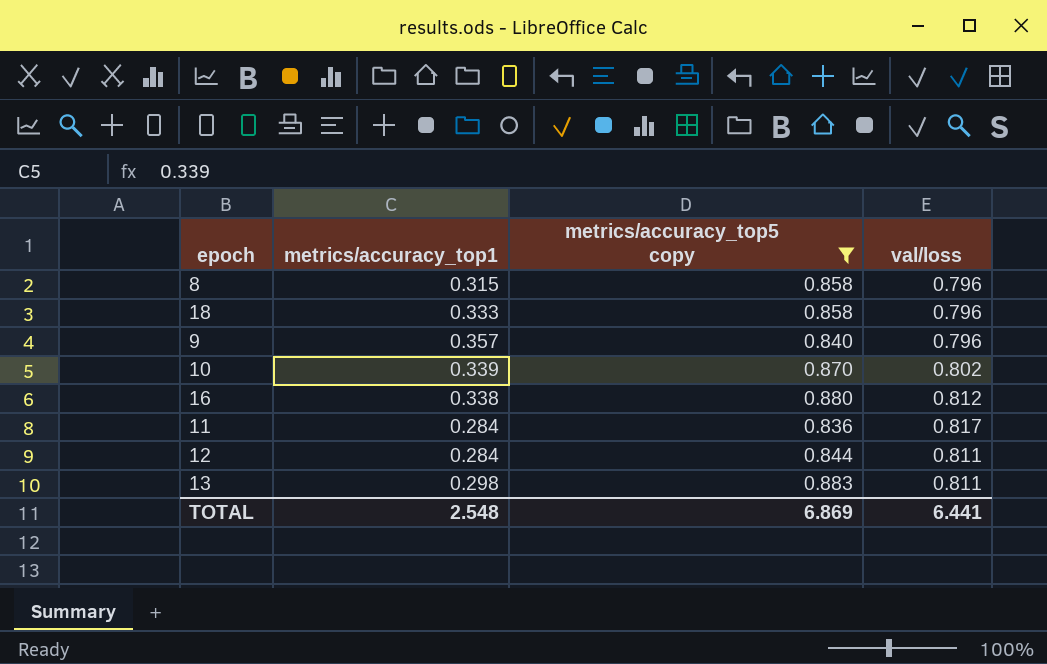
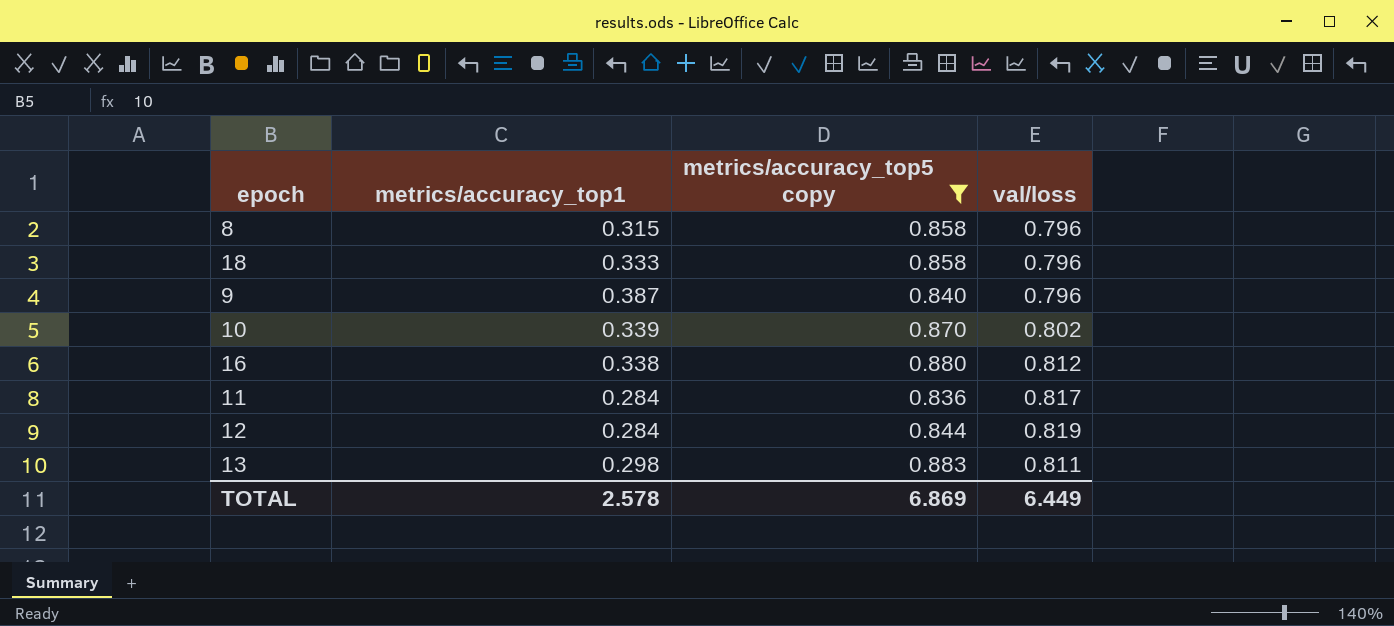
9 | metrics/accuracy_top1: 0.357 -> 0.387
12 | val/loss: 0.811 -> 0.819
TOTAL | metrics/accuracy_top1: 2.548 -> 2.578
TOTAL | val/loss: 6.441 -> 6.449

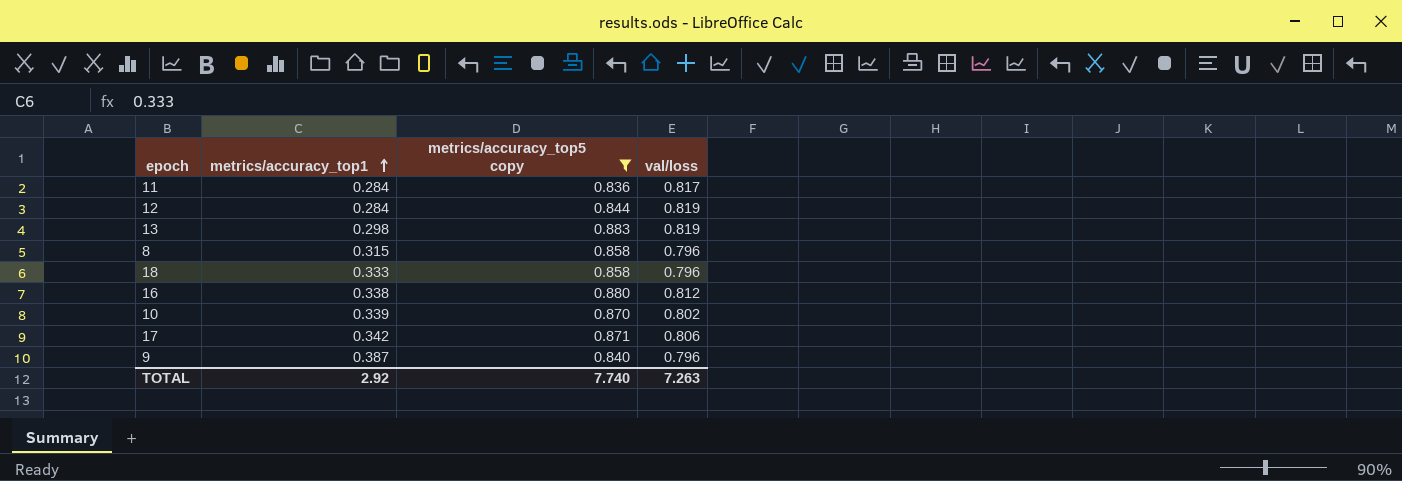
row order: none -> metrics/accuracy_top1 ascending
13 | val/loss: 0.811 -> 0.819
row 17: none -> 0.342 | 0.871 | 0.806
TOTAL | metrics/accuracy_top1: 2.578 -> 2.92
TOTAL | metrics/accuracy_top5 copy: 6.869 -> 7.740
TOTAL | val/loss: 6.449 -> 7.263

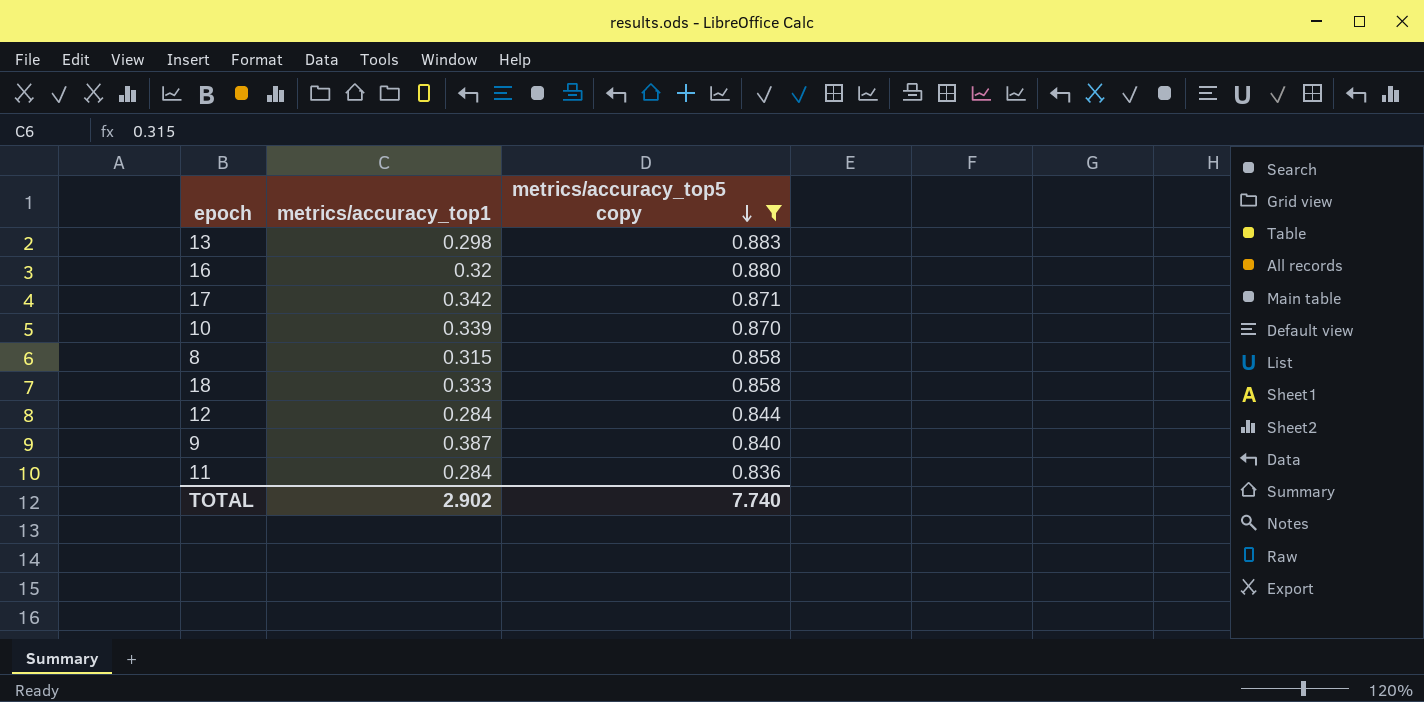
row order: metrics/accuracy_top1 ascending -> metrics/accuracy_top5 copy descending
column val/loss | position: 4 -> none
16 | metrics/accuracy_top1: 0.338 -> 0.32
TOTAL | metrics/accuracy_top1: 2.92 -> 2.902

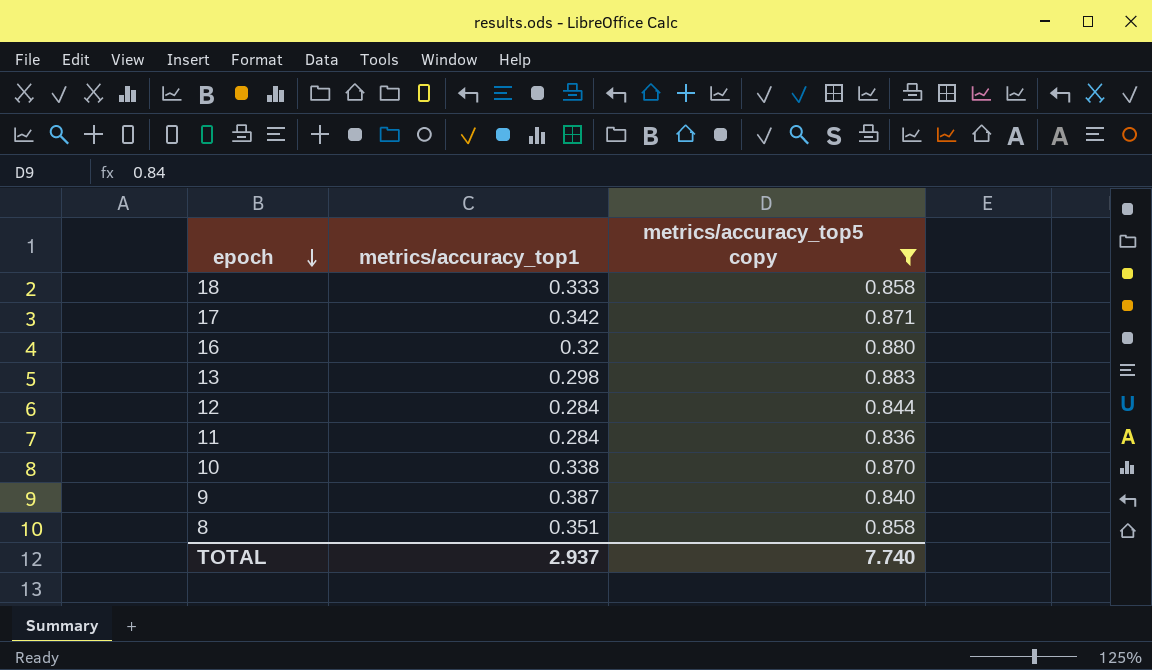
row order: metrics/accuracy_top5 copy descending -> epoch descending
10 | metrics/accuracy_top1: 0.339 -> 0.338
8 | metrics/accuracy_top1: 0.315 -> 0.351
TOTAL | metrics/accuracy_top1: 2.902 -> 2.937

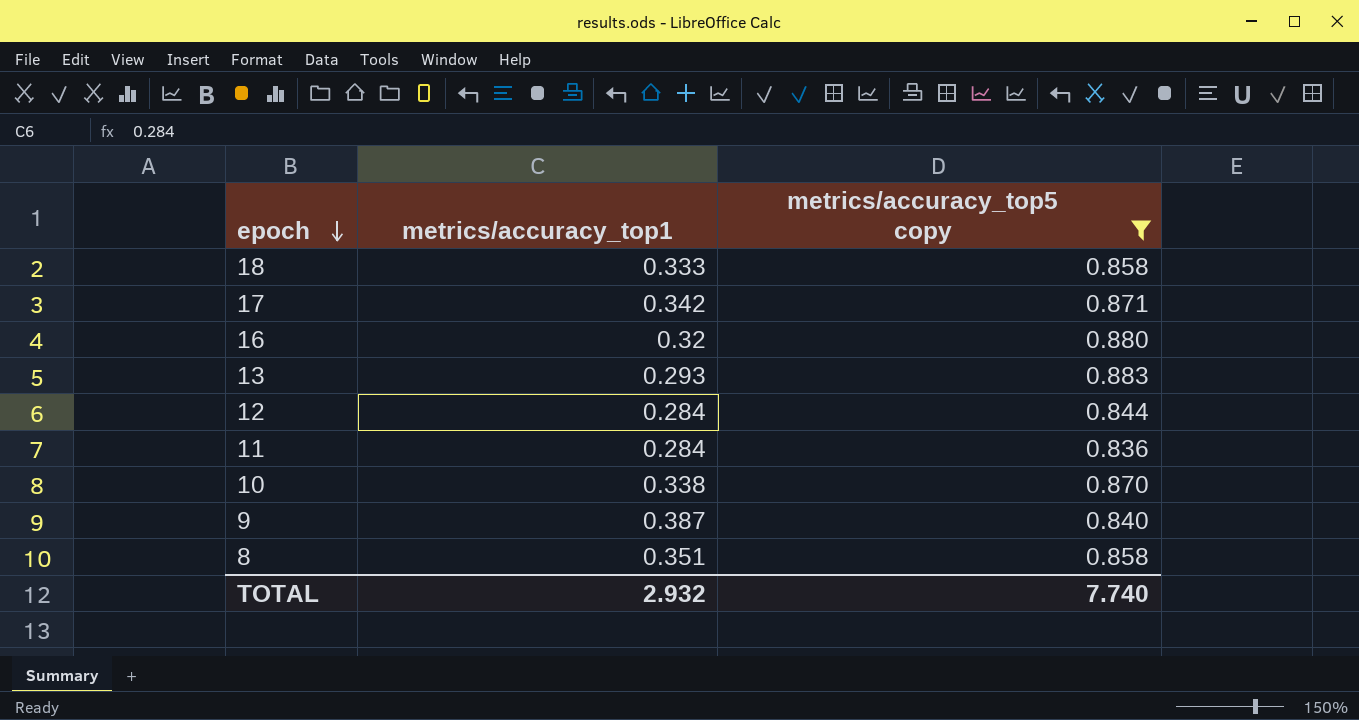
13 | metrics/accuracy_top1: 0.298 -> 0.293
TOTAL | metrics/accuracy_top1: 2.937 -> 2.932

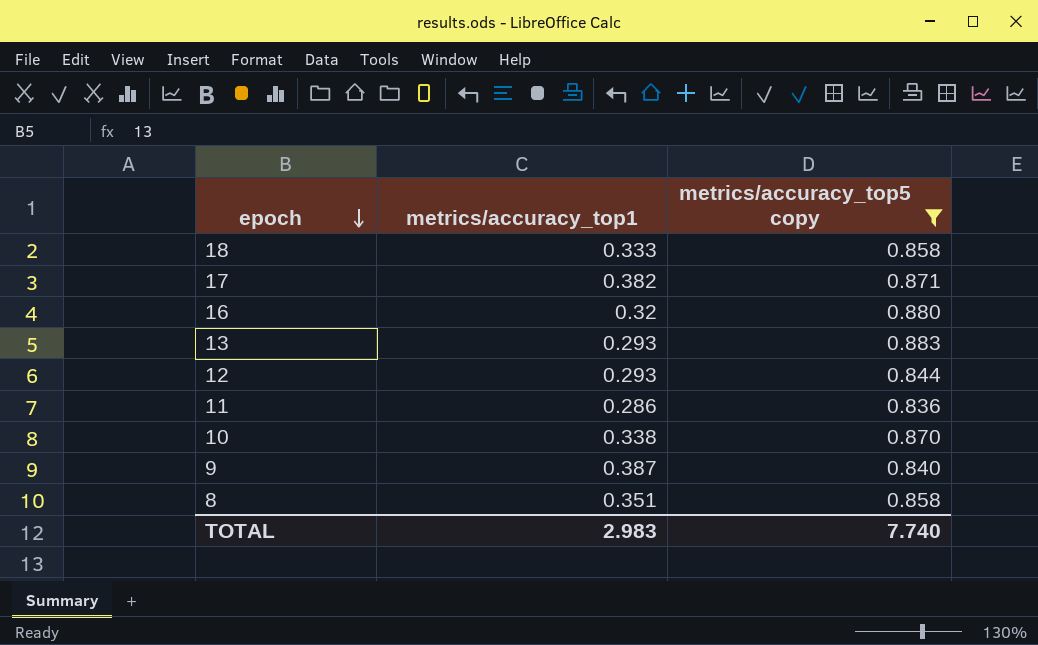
17 | metrics/accuracy_top1: 0.342 -> 0.382
12 | metrics/accuracy_top1: 0.284 -> 0.293
11 | metrics/accuracy_top1: 0.284 -> 0.286
TOTAL | metrics/accuracy_top1: 2.932 -> 2.983

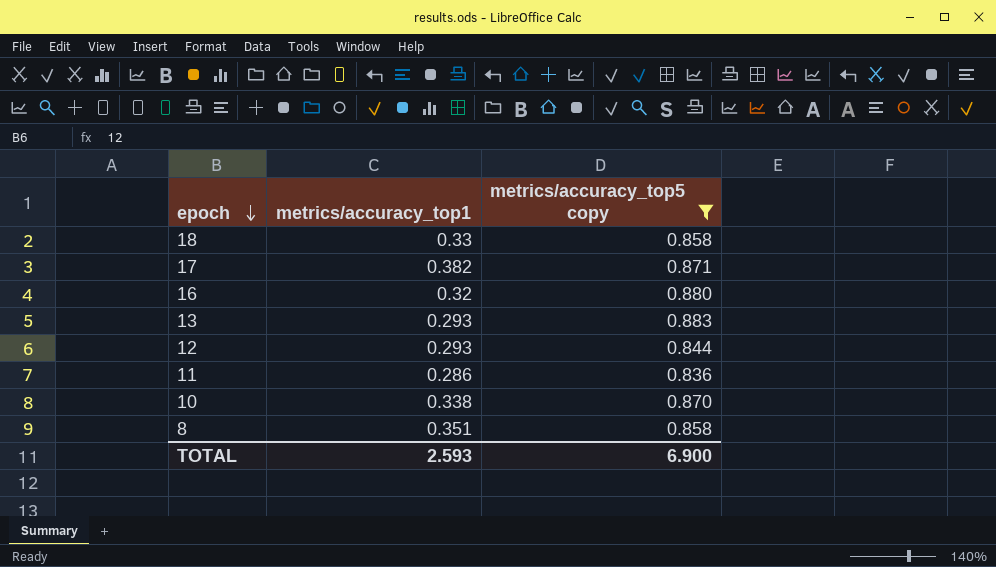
row 9: 0.387 | 0.840 -> none
18 | metrics/accuracy_top1: 0.333 -> 0.33
TOTAL | metrics/accuracy_top1: 2.983 -> 2.593
TOTAL | metrics/accuracy_top5 copy: 7.740 -> 6.900

